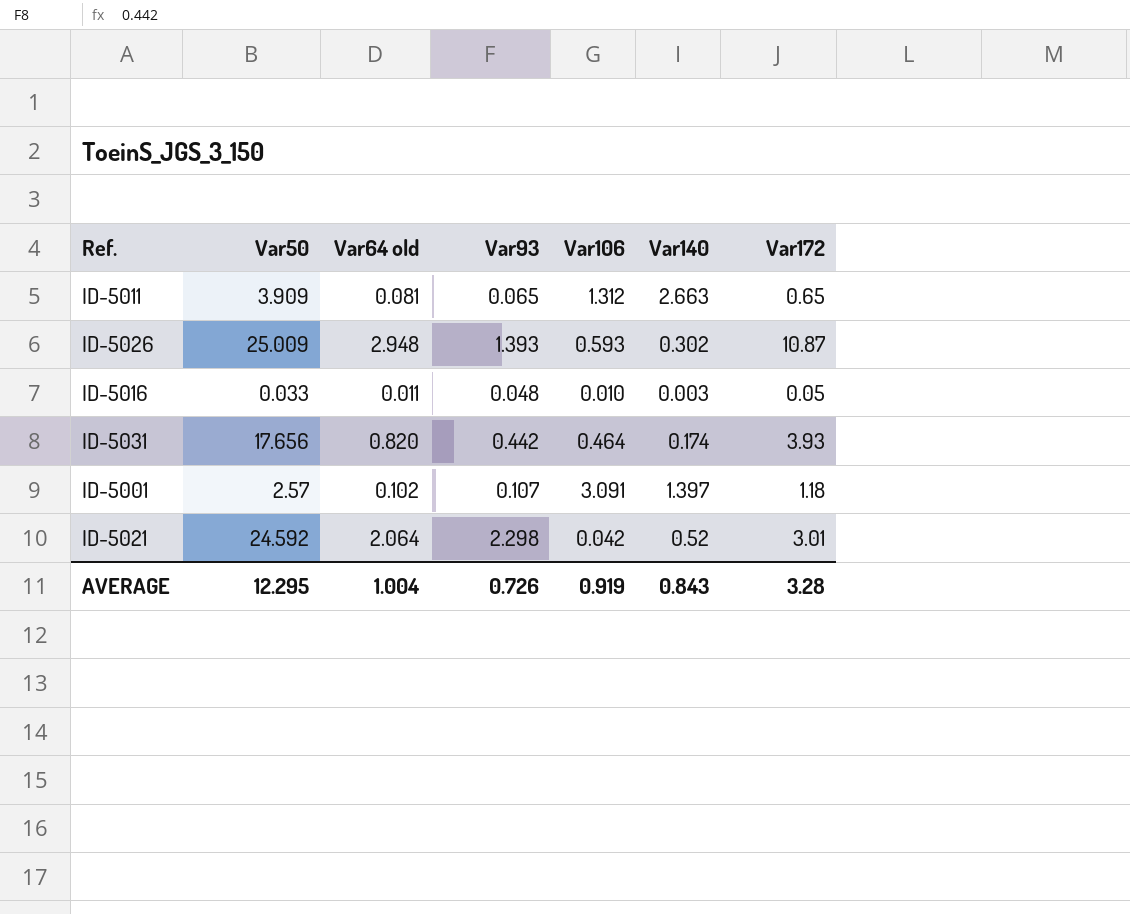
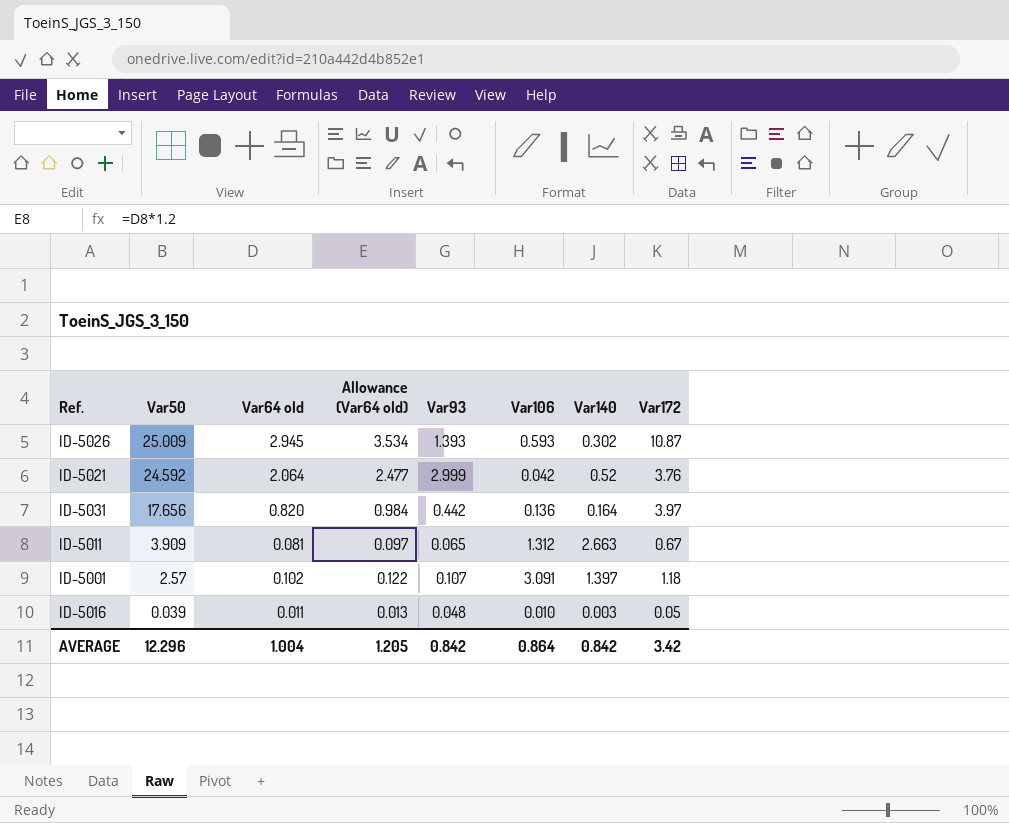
row order: none -> Var50 descending
column Allowance (Var64 old) | formula: none -> [Var64 old] * 1.2
ID-5026 | Var64 old: 2.948 -> 2.945
ID-5021 | Var93: 2.298 -> 2.999
ID-5021 | Var172: 3.01 -> 3.76
ID-5031 | Var106: 0.464 -> 0.136
ID-5031 | Var140: 0.174 -> 0.164
ID-5031 | Var172: 3.93 -> 3.97
ID-5011 | Var172: 0.65 -> 0.67
ID-5016 | Var50: 0.033 -> 0.039
AVERAGE | Var50: 12.295 -> 12.296
AVERAGE | Var93: 0.726 -> 0.842
AVERAGE | Var106: 0.919 -> 0.864
AVERAGE | Var140: 0.843 -> 0.842
AVERAGE | Var172: 3.28 -> 3.42

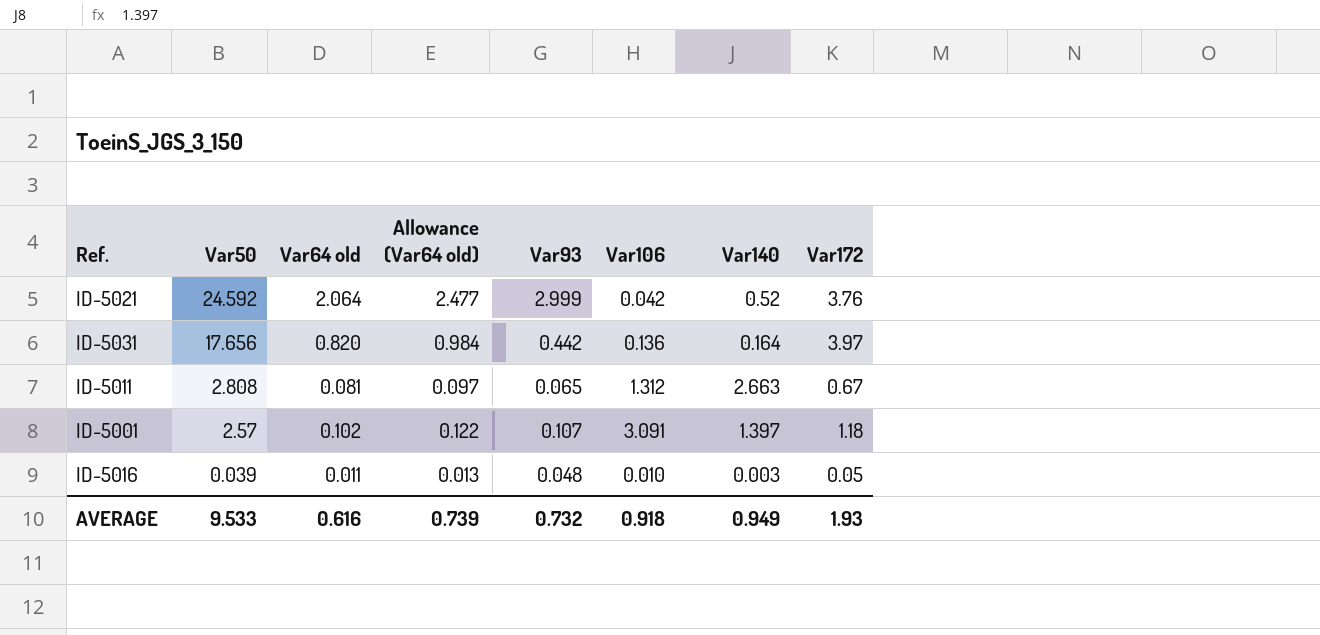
row ID-5026: 25.009 | 2.945 | 3.534 | 1.393 | 0.593 | 0.302 | 10.87 -> none
ID-5011 | Var50: 3.909 -> 2.808
AVERAGE | Var50: 12.296 -> 9.533
AVERAGE | Var64 old: 1.004 -> 0.616
AVERAGE | Allowance (Var64 old): 1.205 -> 0.739
AVERAGE | Var93: 0.842 -> 0.732
AVERAGE | Var106: 0.864 -> 0.918
AVERAGE | Var140: 0.842 -> 0.949
AVERAGE | Var172: 3.42 -> 1.93

